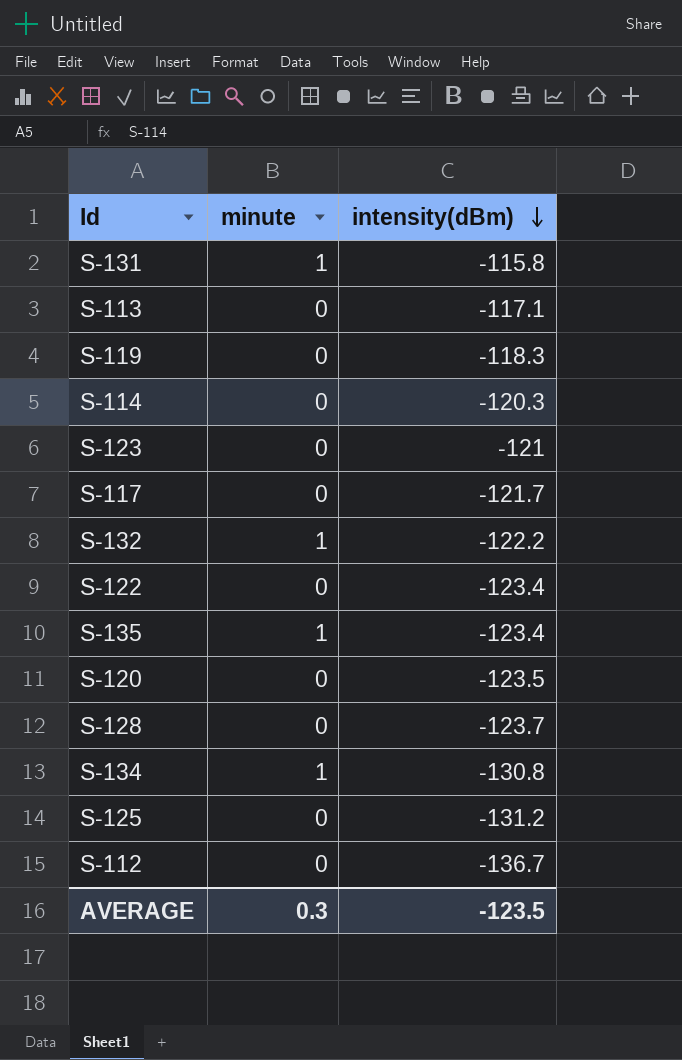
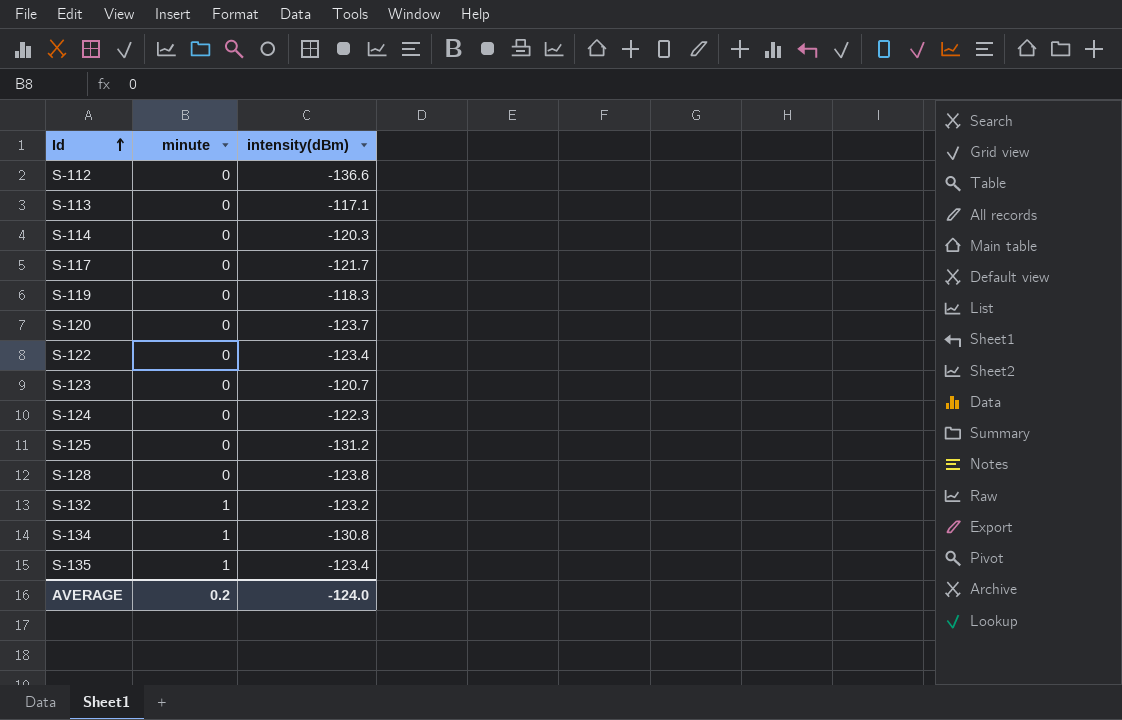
row order: intensity(dBm) descending -> Id ascending
row S-131: 1 | -115.8 -> none
S-112 | intensity(dBm): -136.7 -> -136.6
S-120 | intensity(dBm): -123.5 -> -123.7
S-123 | intensity(dBm): -121 -> -120.7
row S-124: none -> 0 | -122.3
S-128 | intensity(dBm): -123.7 -> -123.8
S-132 | intensity(dBm): -122.2 -> -123.2
AVERAGE | minute: 0.3 -> 0.2
AVERAGE | intensity(dBm): -123.5 -> -124.0

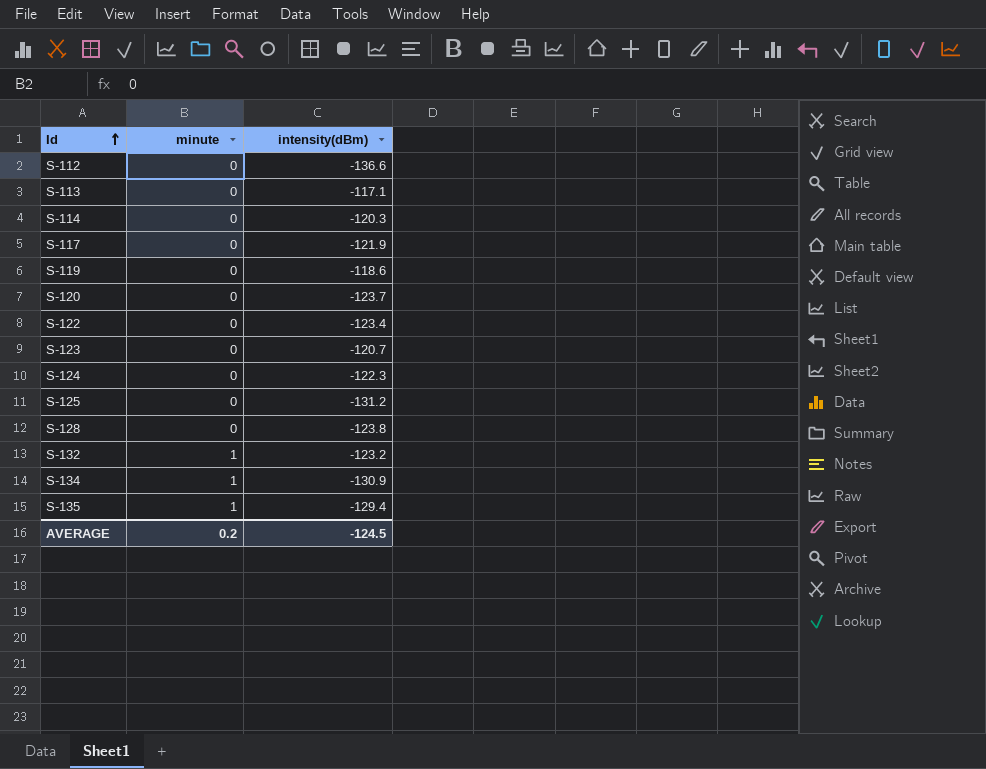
S-117 | intensity(dBm): -121.7 -> -121.9
S-119 | intensity(dBm): -118.3 -> -118.6
S-134 | intensity(dBm): -130.8 -> -130.9
S-135 | intensity(dBm): -123.4 -> -129.4
AVERAGE | intensity(dBm): -124.0 -> -124.5

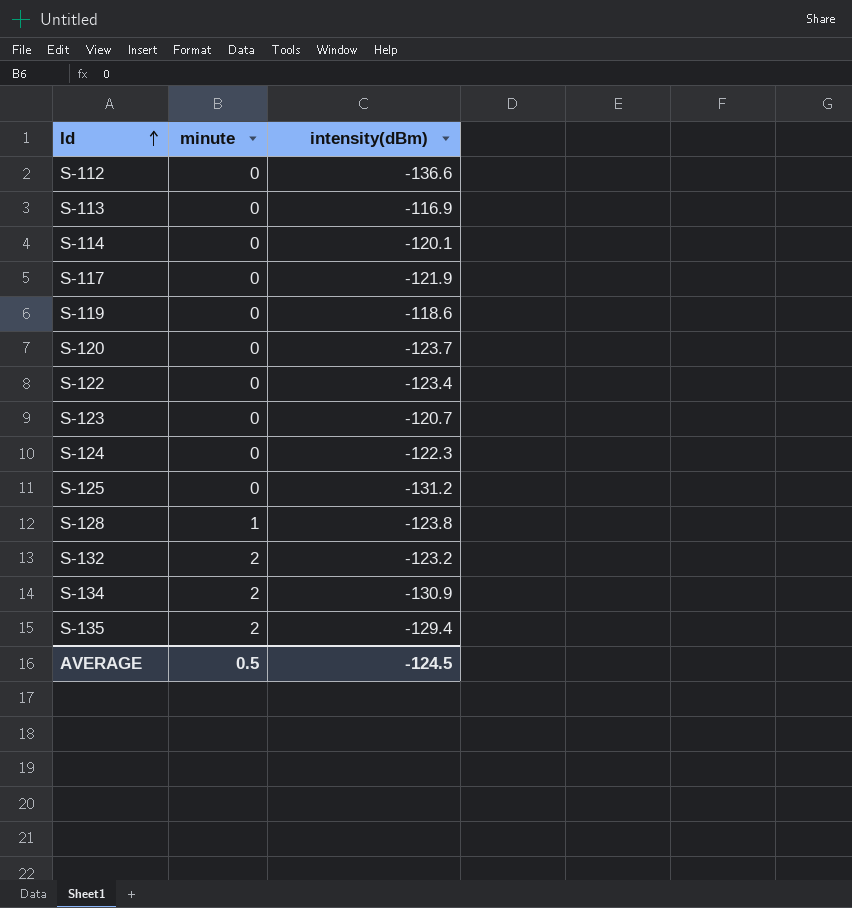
S-113 | intensity(dBm): -117.1 -> -116.9
S-114 | intensity(dBm): -120.3 -> -120.1
S-128 | minute: 0 -> 1
S-132 | minute: 1 -> 2
S-134 | minute: 1 -> 2
S-135 | minute: 1 -> 2
AVERAGE | minute: 0.2 -> 0.5

